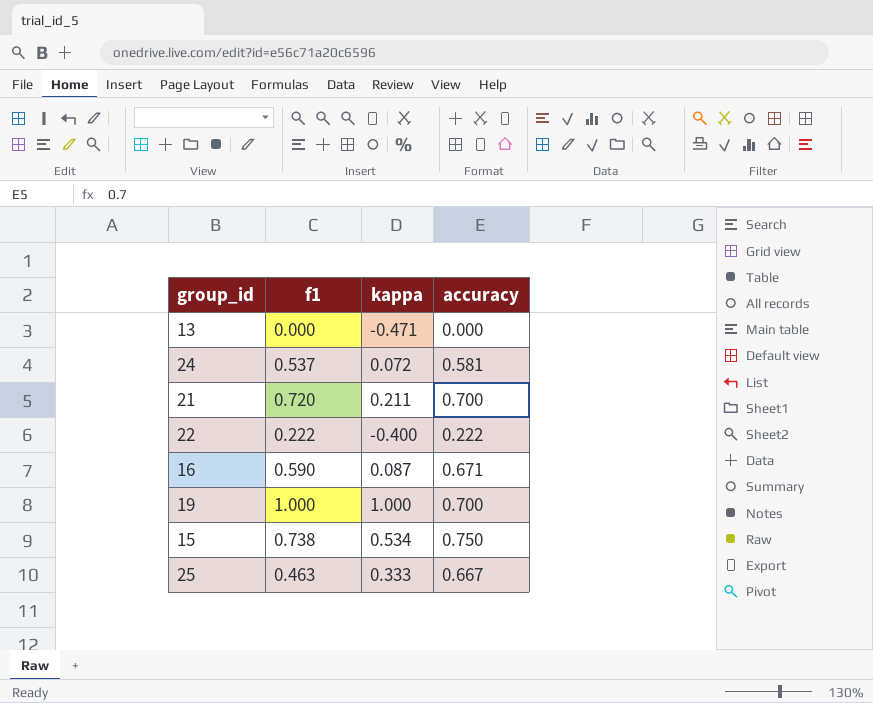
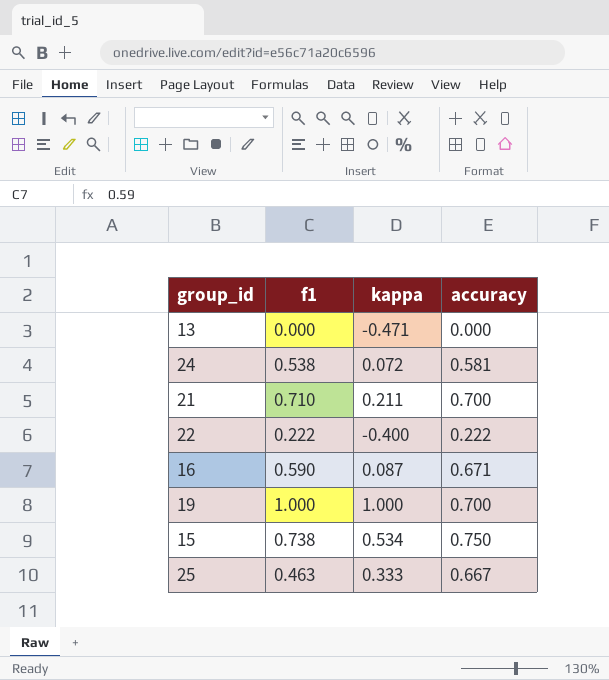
24 | f1: 0.537 -> 0.538
21 | f1: 0.720 -> 0.710

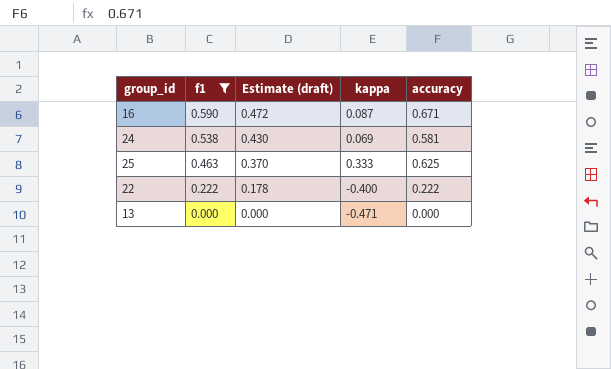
filter: none -> f1 <= 0.590
row order: none -> f1 descending
column Estimate (draft) | formula: none -> [f1] * 0.8
24 | kappa: 0.072 -> 0.069
25 | accuracy: 0.667 -> 0.625

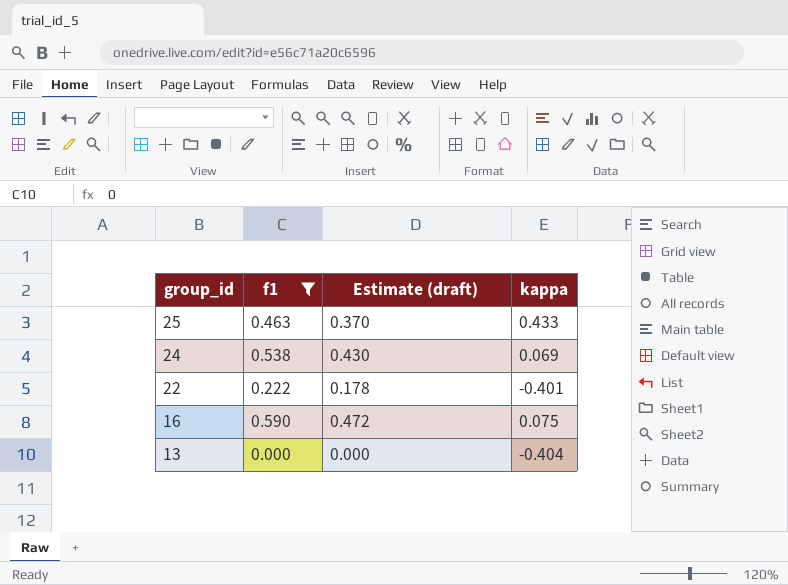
row order: f1 descending -> group_id descending
column accuracy | position: 5 -> none
25 | kappa: 0.333 -> 0.433
22 | kappa: -0.400 -> -0.401
16 | kappa: 0.087 -> 0.075
13 | kappa: -0.471 -> -0.404

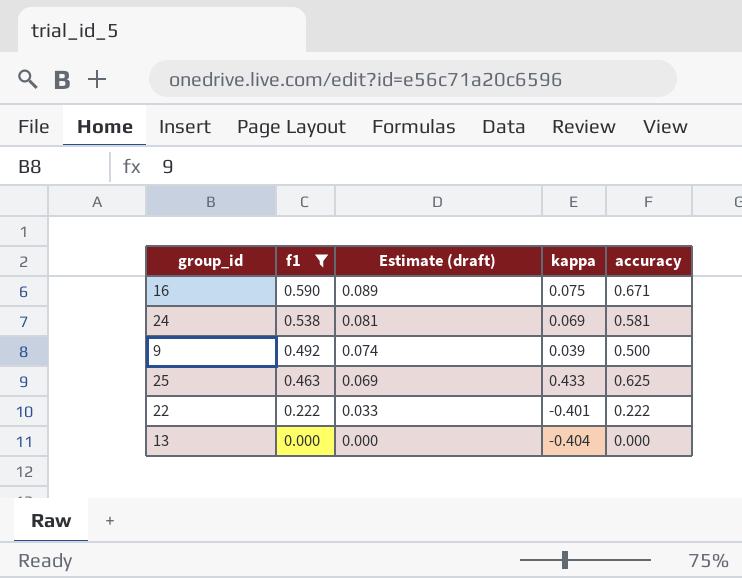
row order: group_id descending -> f1 descending
column Estimate (draft) | formula: [f1] * 0.8 -> [f1] * 0.15
column accuracy | position: none -> 5
row 9: none -> 0.492 | 0.074 | 0.039 | 0.500

